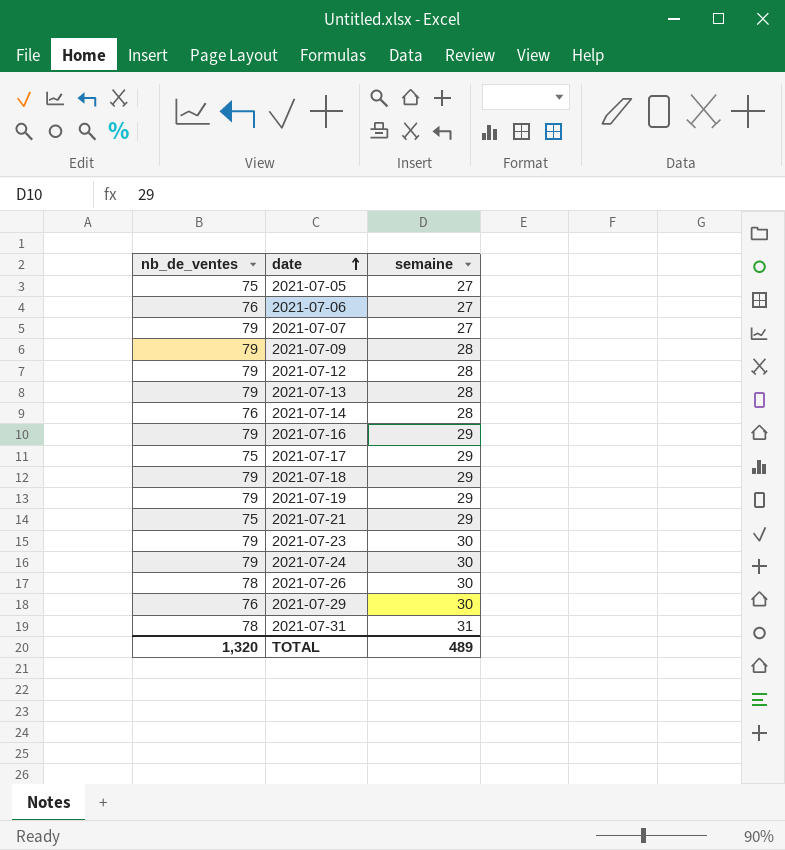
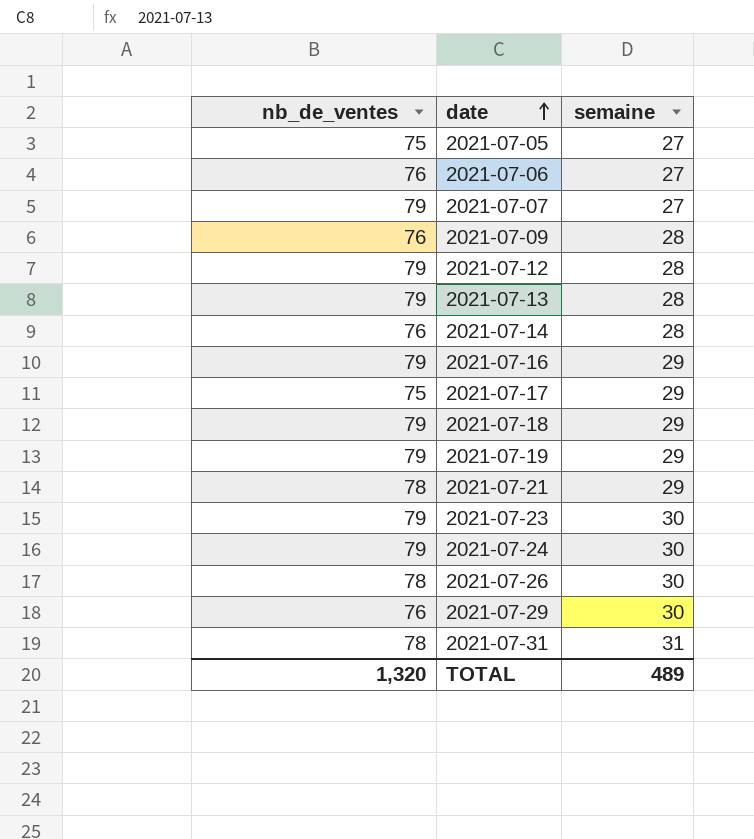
2021-07-09 | nb_de_ventes: 79 -> 76
2021-07-21 | nb_de_ventes: 75 -> 78

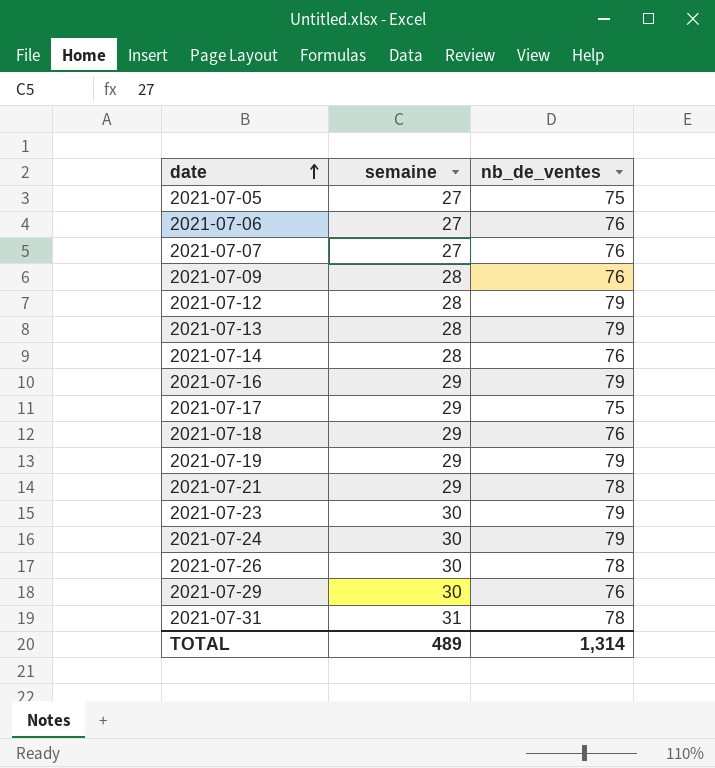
column nb_de_ventes | position: 1 -> 3
2021-07-07 | nb_de_ventes: 79 -> 76
2021-07-18 | nb_de_ventes: 79 -> 76
TOTAL | nb_de_ventes: 1,320 -> 1,314

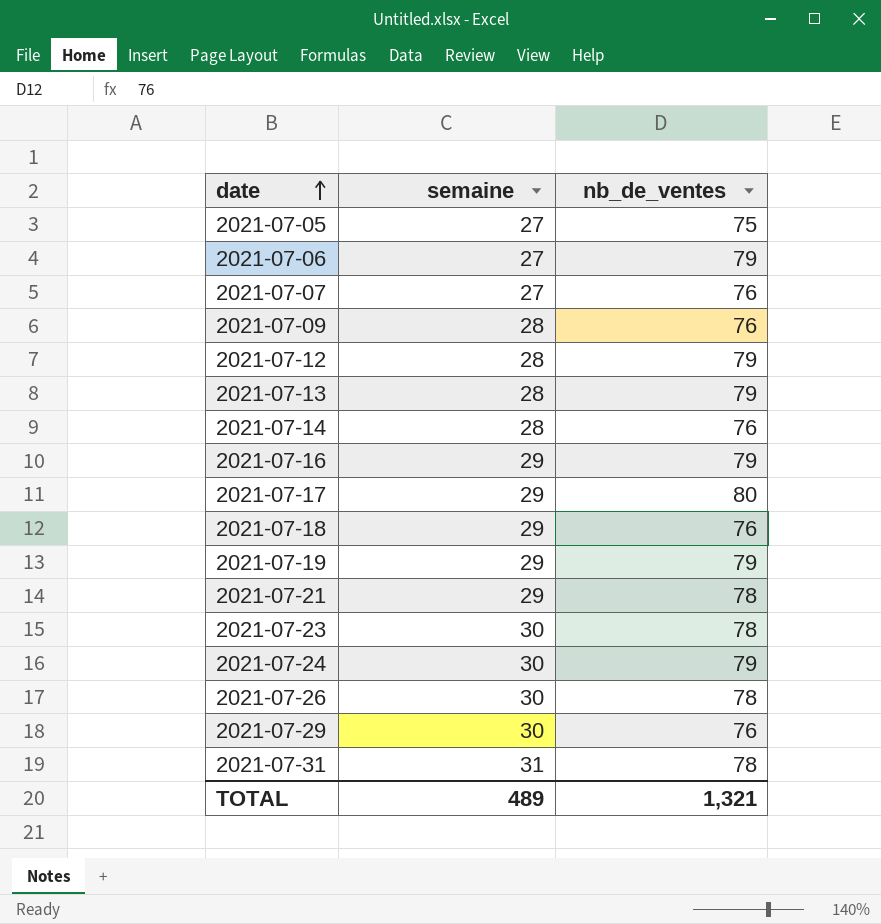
2021-07-06 | nb_de_ventes: 76 -> 79
2021-07-17 | nb_de_ventes: 75 -> 80
2021-07-23 | nb_de_ventes: 79 -> 78
TOTAL | nb_de_ventes: 1,314 -> 1,321

